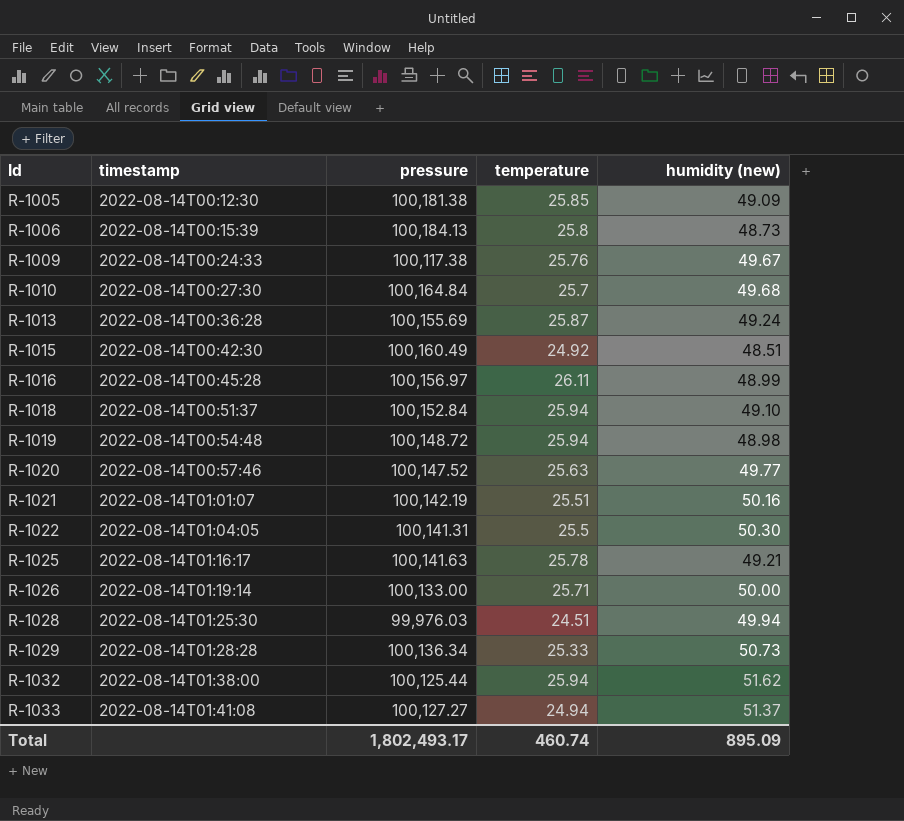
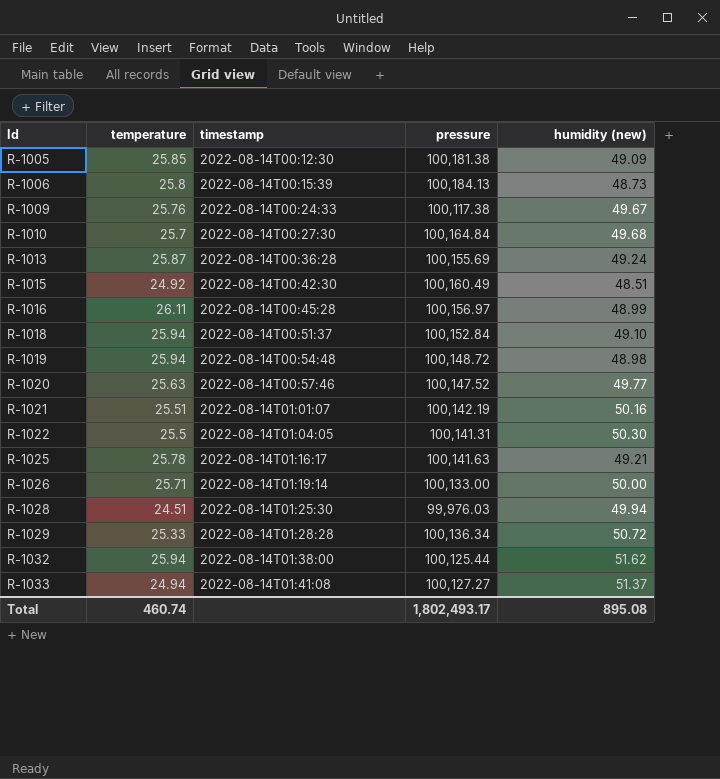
column temperature | position: 4 -> 2
R-1029 | humidity (new): 50.73 -> 50.72
Total | humidity (new): 895.09 -> 895.08

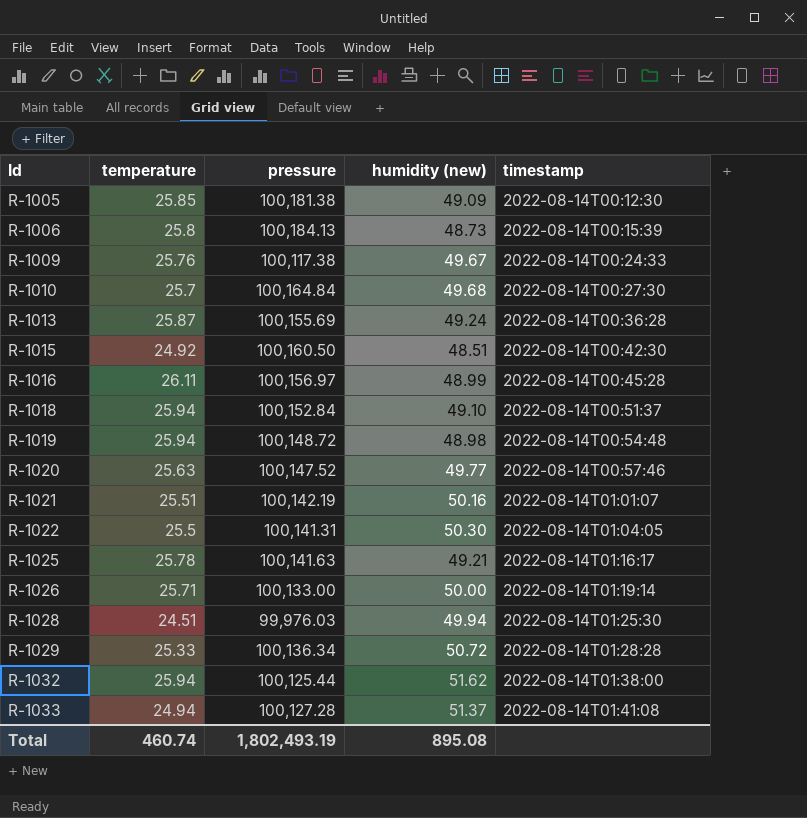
column timestamp | position: 3 -> 5
R-1015 | pressure: 100,160.49 -> 100,160.50
R-1033 | pressure: 100,127.27 -> 100,127.28
Total | pressure: 1,802,493.17 -> 1,802,493.19

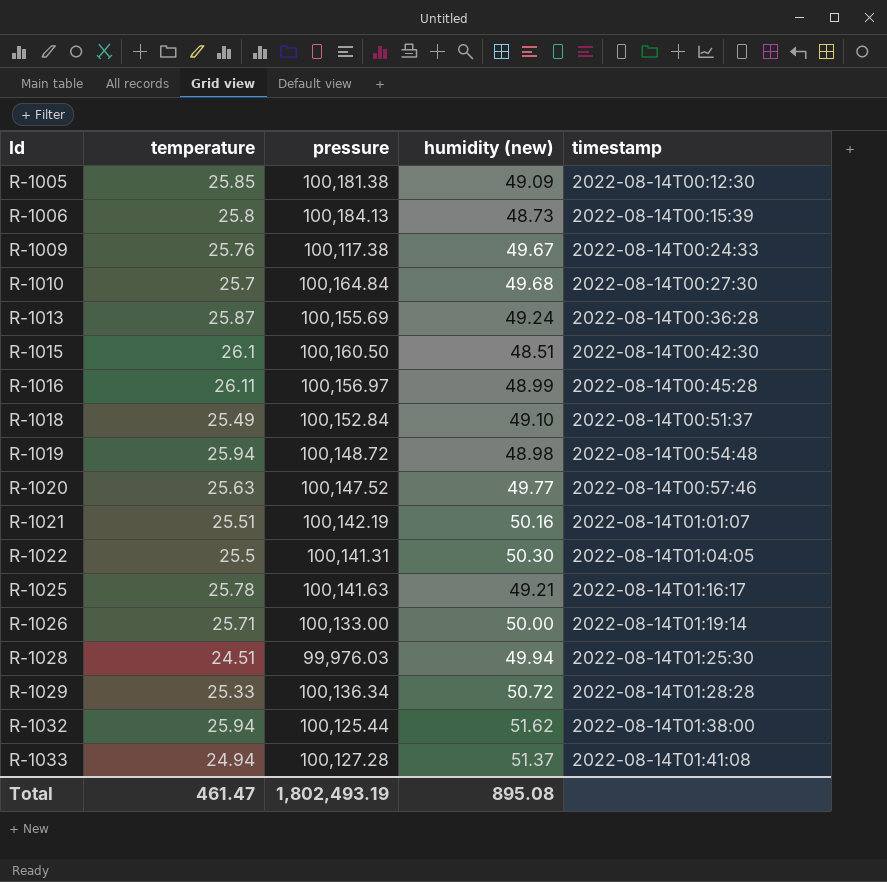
R-1015 | temperature: 24.92 -> 26.1
R-1018 | temperature: 25.94 -> 25.49
Total | temperature: 460.74 -> 461.47

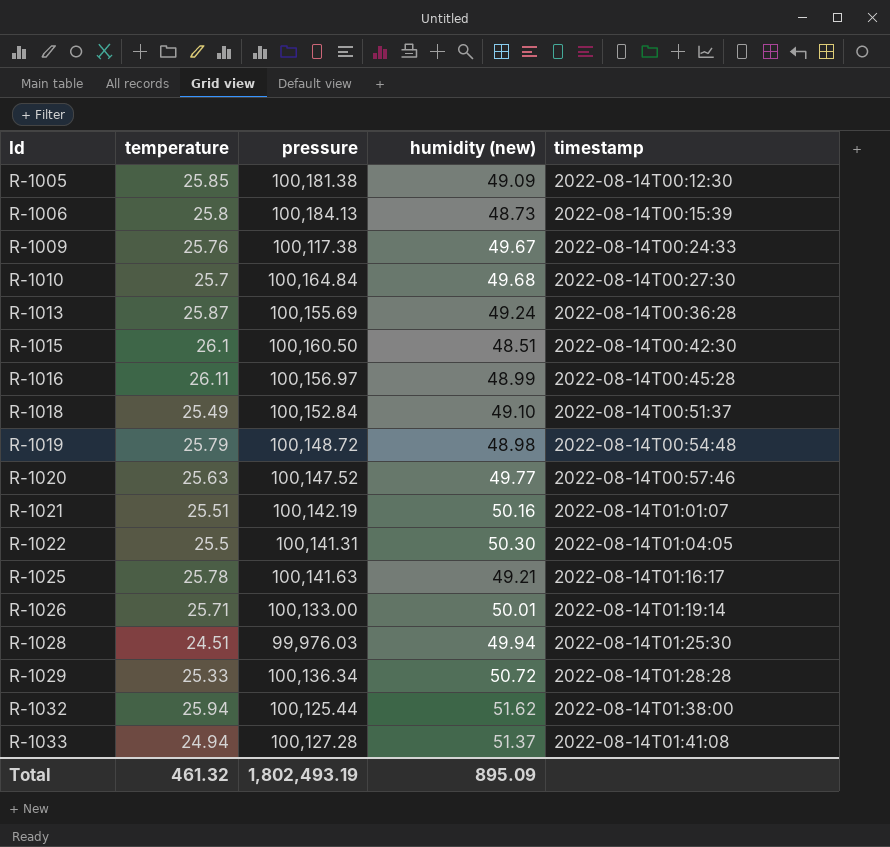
R-1019 | temperature: 25.94 -> 25.79
R-1026 | humidity (new): 50.00 -> 50.01
Total | temperature: 461.47 -> 461.32
Total | humidity (new): 895.08 -> 895.09

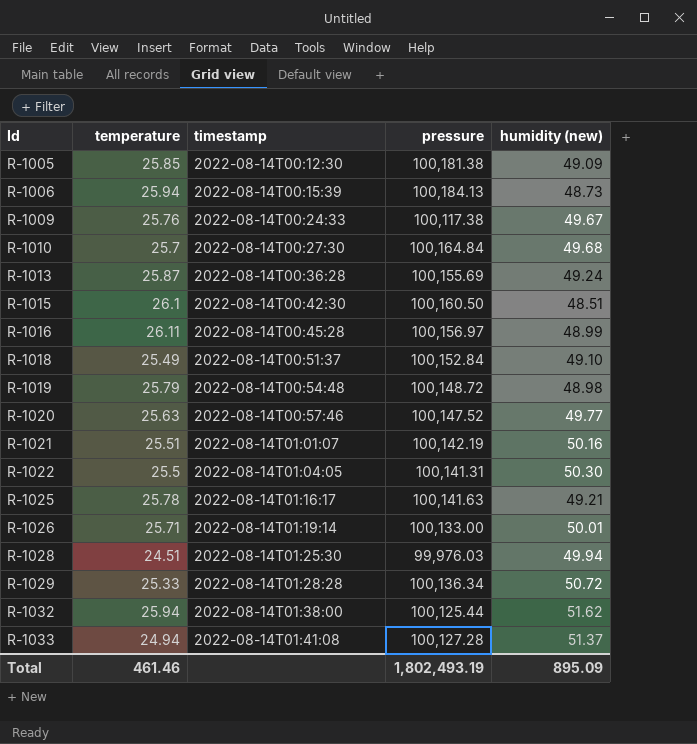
column timestamp | position: 5 -> 3
R-1006 | temperature: 25.8 -> 25.94
Total | temperature: 461.32 -> 461.46

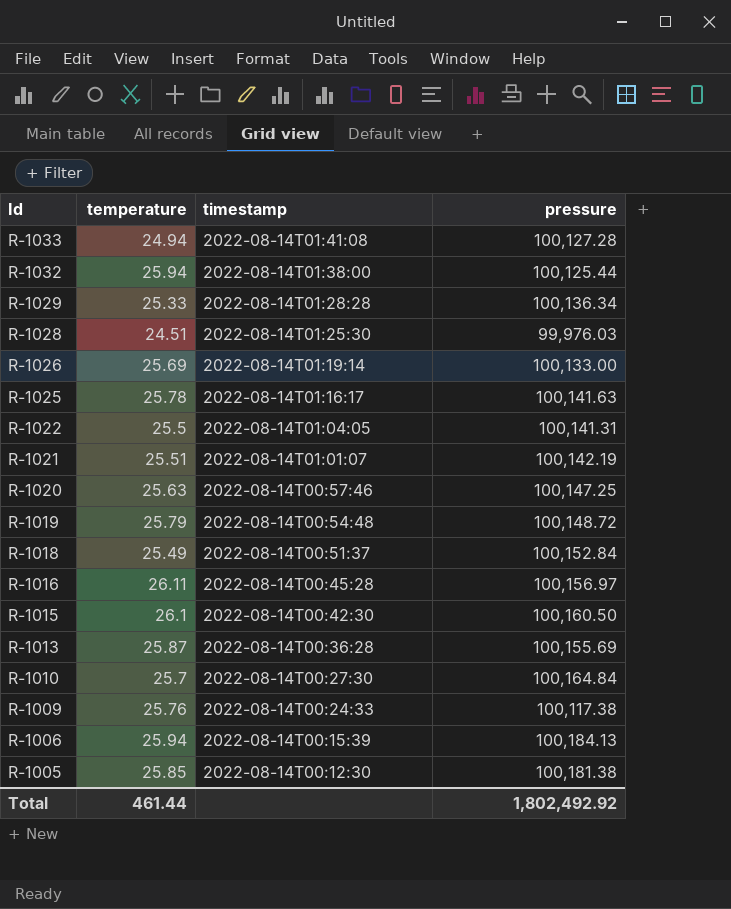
row order: Id ascending -> Id descending
column humidity (new) | position: 5 -> none
R-1026 | temperature: 25.71 -> 25.69
R-1020 | pressure: 100,147.52 -> 100,147.25
Total | temperature: 461.46 -> 461.44
Total | pressure: 1,802,493.19 -> 1,802,492.92

